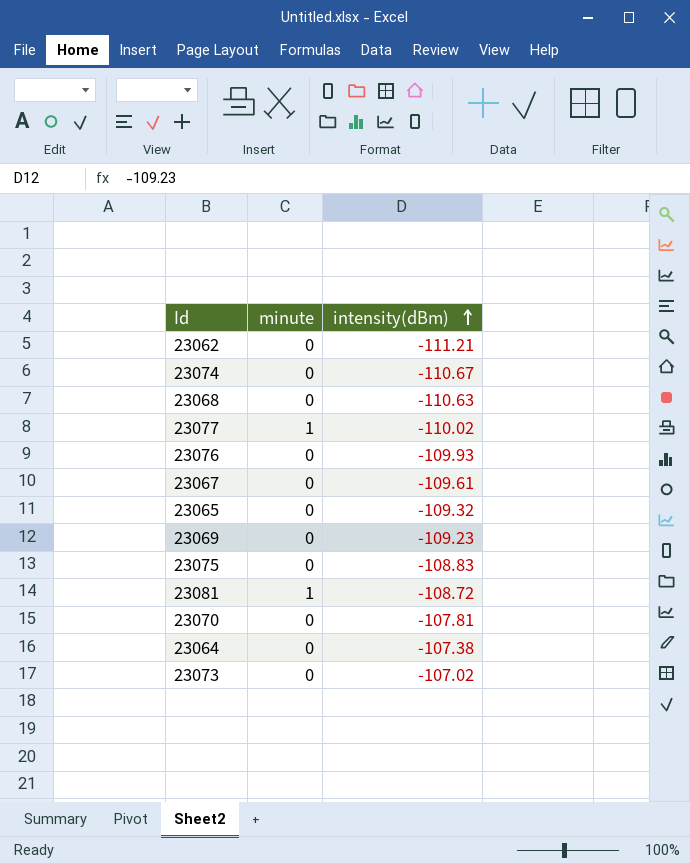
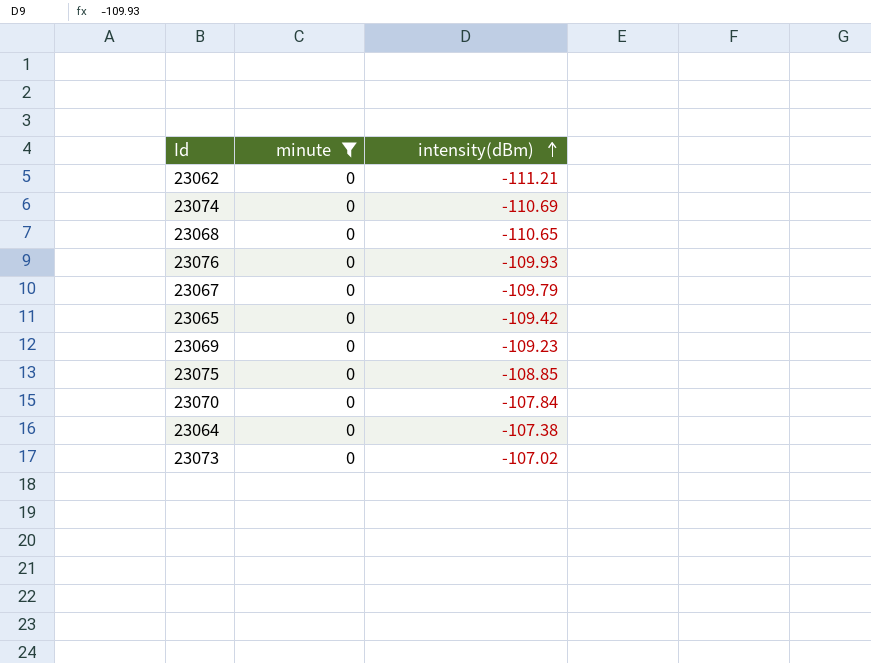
filter: none -> minute = 0
23074 | intensity(dBm): -110.67 -> -110.69
23068 | intensity(dBm): -110.63 -> -110.65
23067 | intensity(dBm): -109.61 -> -109.79
23065 | intensity(dBm): -109.32 -> -109.42
23075 | intensity(dBm): -108.83 -> -108.85
23070 | intensity(dBm): -107.81 -> -107.84

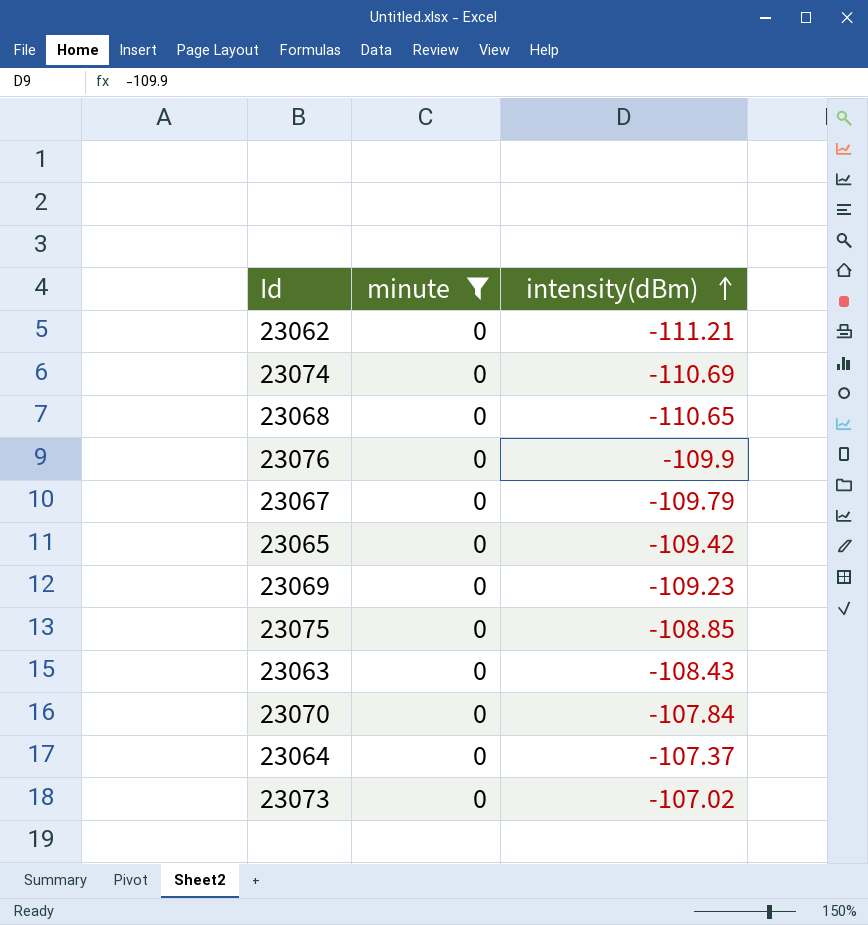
23076 | intensity(dBm): -109.93 -> -109.9
row 23063: none -> 0 | -108.43
23064 | intensity(dBm): -107.38 -> -107.37

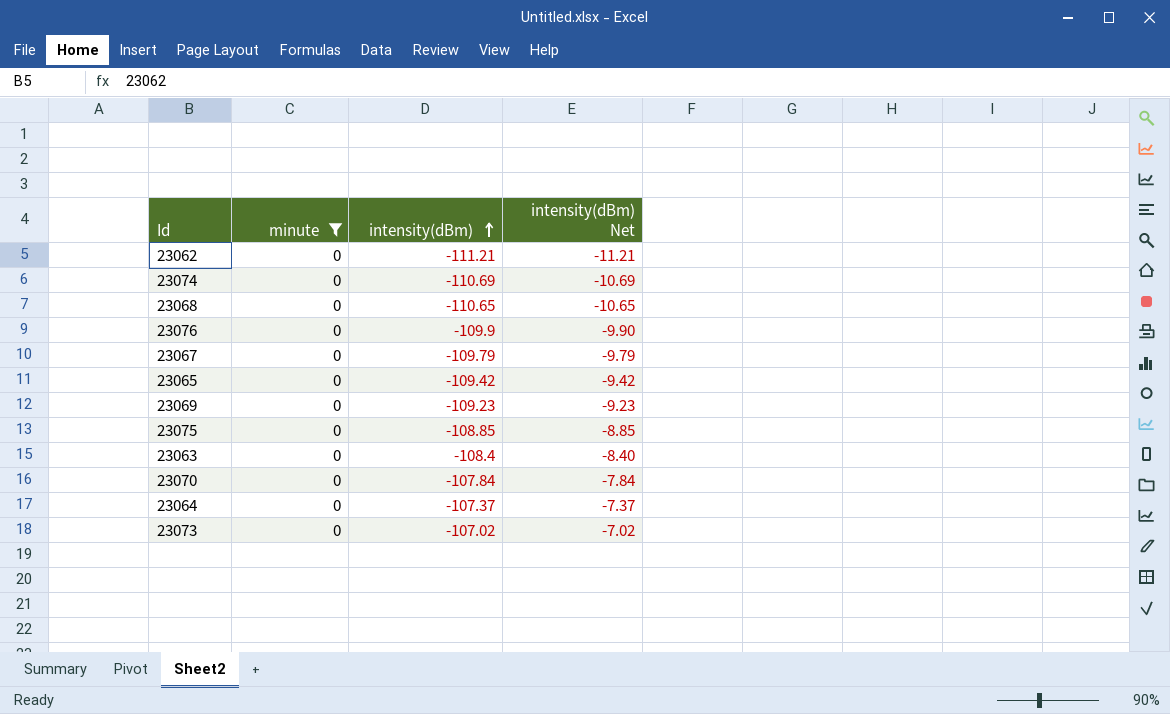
column intensity(dBm) Net | formula: none -> [intensity(dBm)] + 100
23063 | intensity(dBm): -108.43 -> -108.4

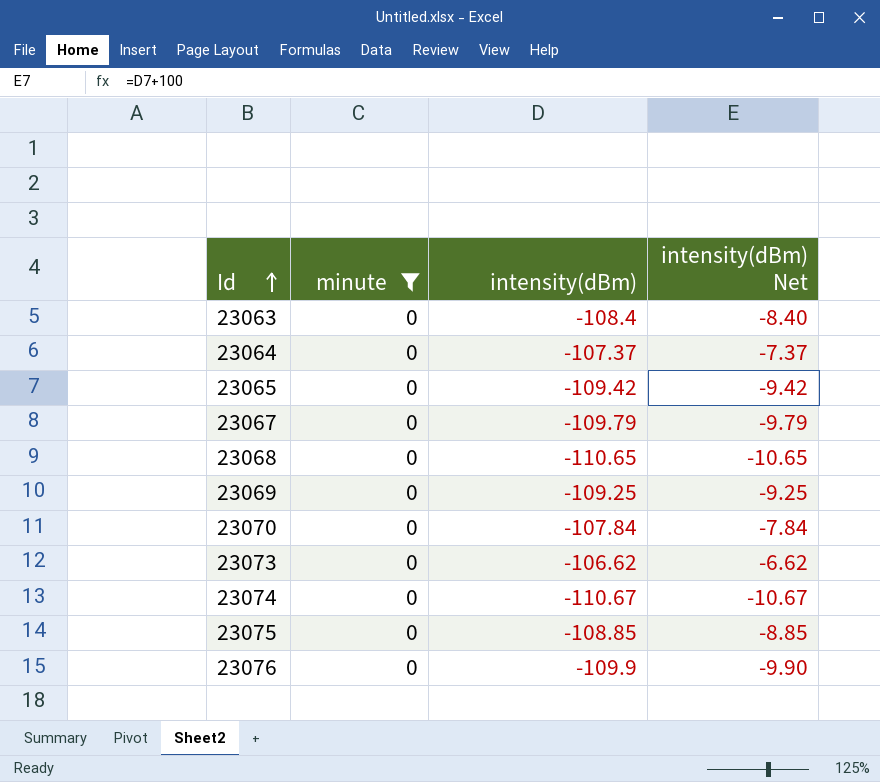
row order: intensity(dBm) ascending -> Id ascending
row 23062: 0 | -111.21 | -11.21 -> none
23069 | intensity(dBm): -109.23 -> -109.25
23069 | intensity(dBm) Net: -9.23 -> -9.25
23073 | intensity(dBm): -107.02 -> -106.62
23073 | intensity(dBm) Net: -7.02 -> -6.62
23074 | intensity(dBm): -110.69 -> -110.67
23074 | intensity(dBm) Net: -10.69 -> -10.67

